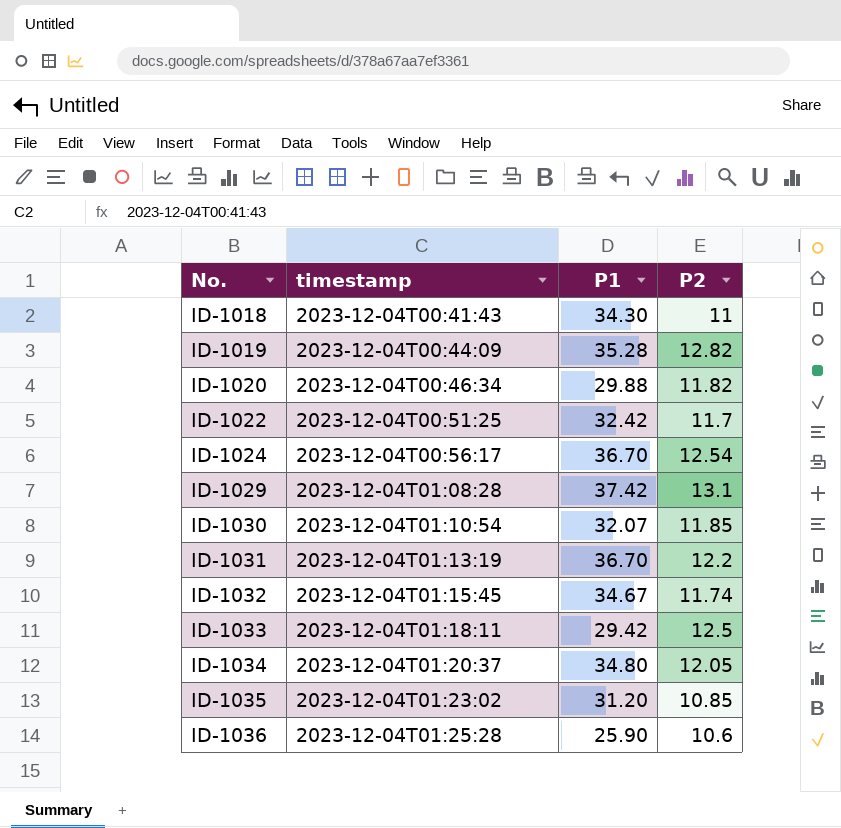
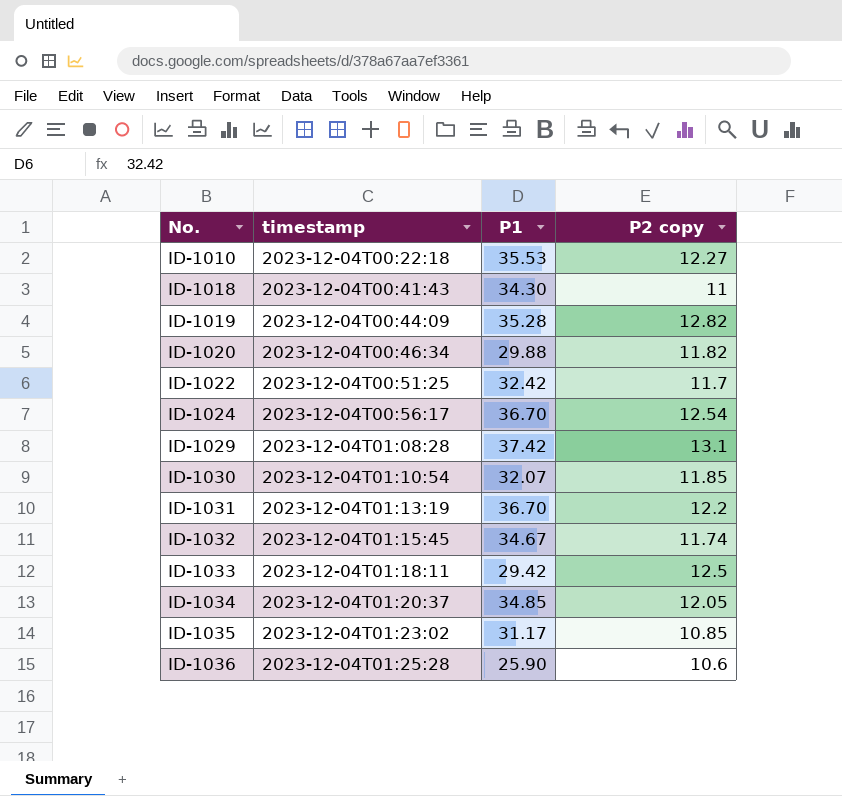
column name: P2 -> P2 copy
row ID-1010: none -> 2023-12-04T00:22:18 | 35.53 | 12.27
ID-1034 | P1: 34.80 -> 34.85
ID-1035 | P1: 31.20 -> 31.17

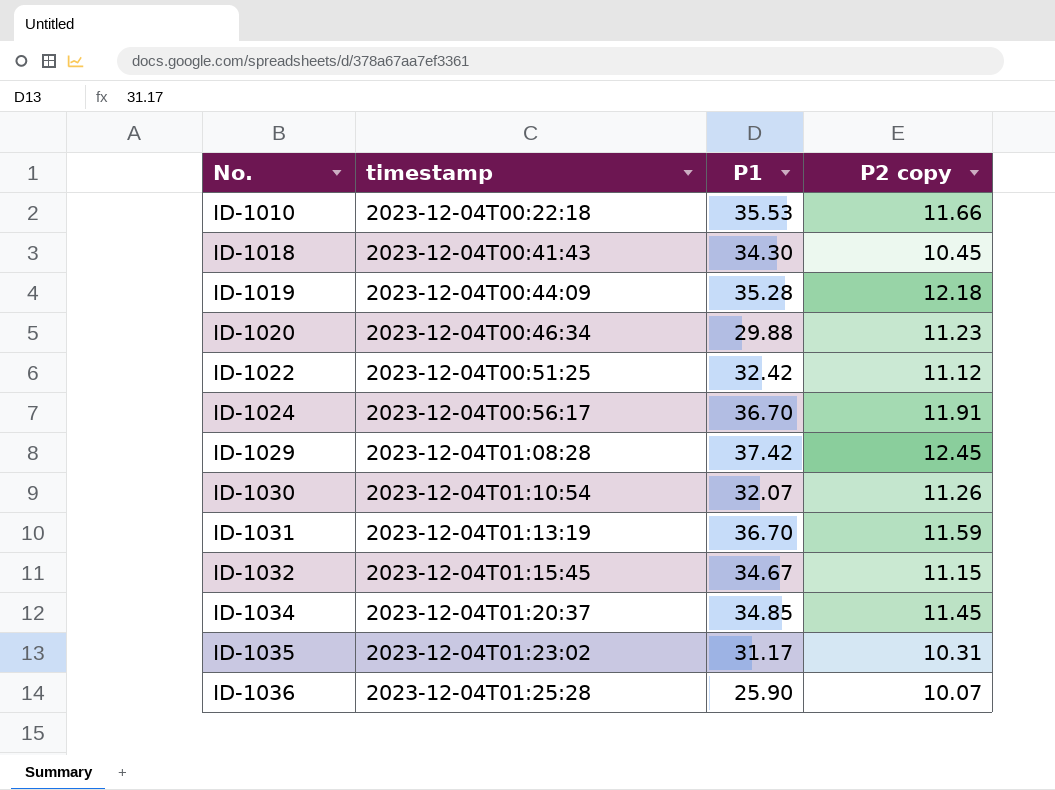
row ID-1033: 2023-12-04T01:18:11 | 29.42 | 12.5 -> none
ID-1010 | P2 copy: 12.27 -> 11.66
ID-1018 | P2 copy: 11 -> 10.45
ID-1019 | P2 copy: 12.82 -> 12.18
ID-1020 | P2 copy: 11.82 -> 11.23
ID-1022 | P2 copy: 11.7 -> 11.12
ID-1024 | P2 copy: 12.54 -> 11.91
ID-1029 | P2 copy: 13.1 -> 12.45
ID-1030 | P2 copy: 11.85 -> 11.26
ID-1031 | P2 copy: 12.2 -> 11.59
ID-1032 | P2 copy: 11.74 -> 11.15
ID-1034 | P2 copy: 12.05 -> 11.45
ID-1035 | P2 copy: 10.85 -> 10.31
ID-1036 | P2 copy: 10.6 -> 10.07

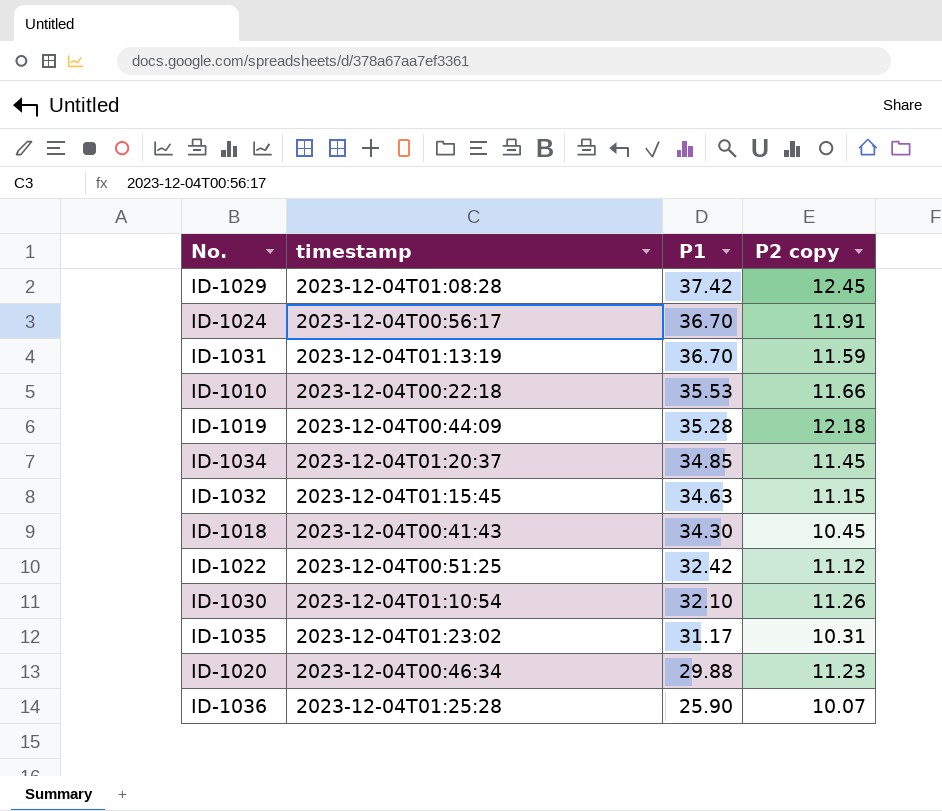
row order: No. ascending -> P1 descending
ID-1032 | P1: 34.67 -> 34.63
ID-1030 | P1: 32.07 -> 32.10

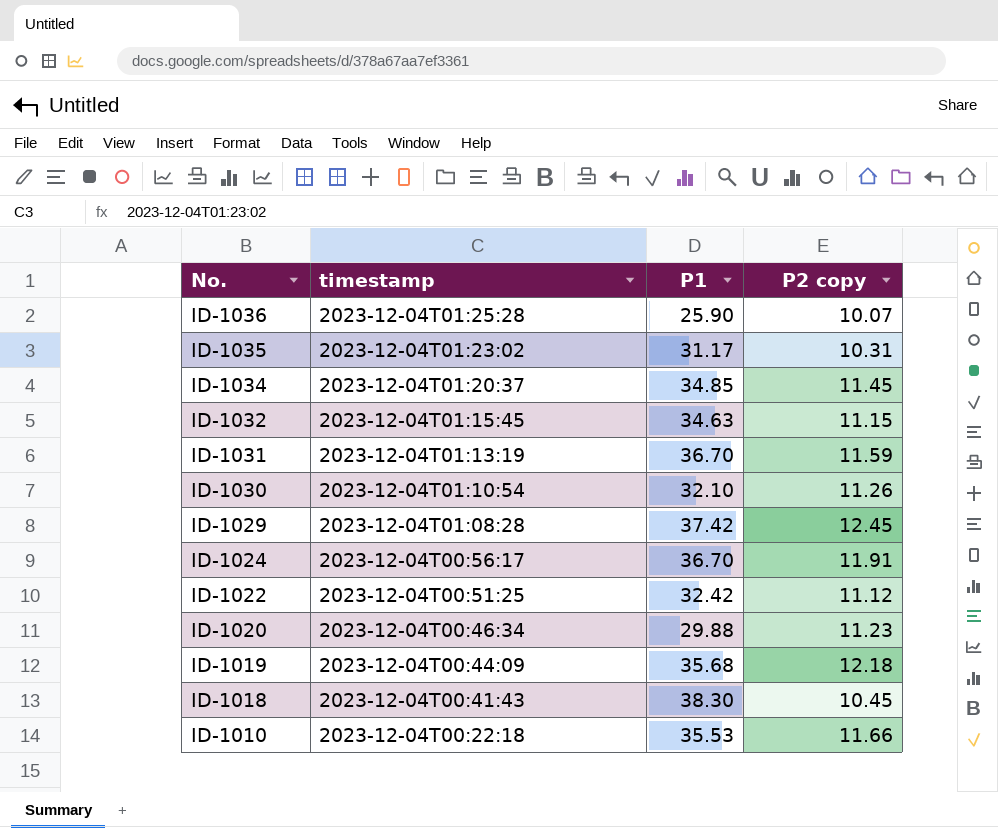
row order: P1 descending -> No. descending
ID-1019 | P1: 35.28 -> 35.68
ID-1018 | P1: 34.30 -> 38.30

